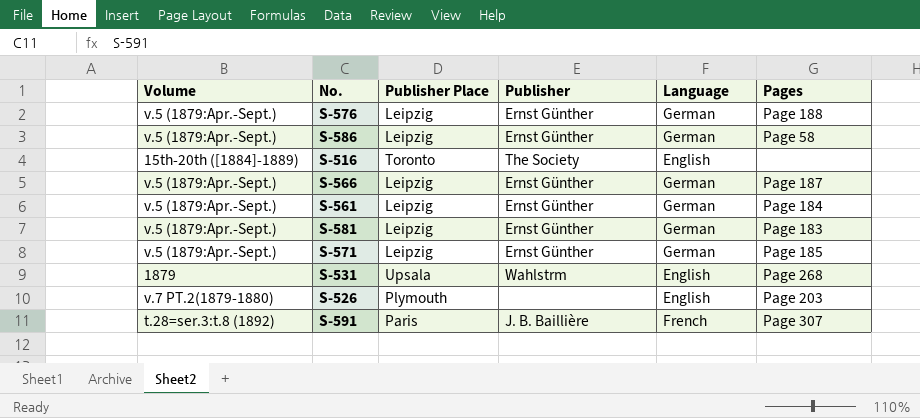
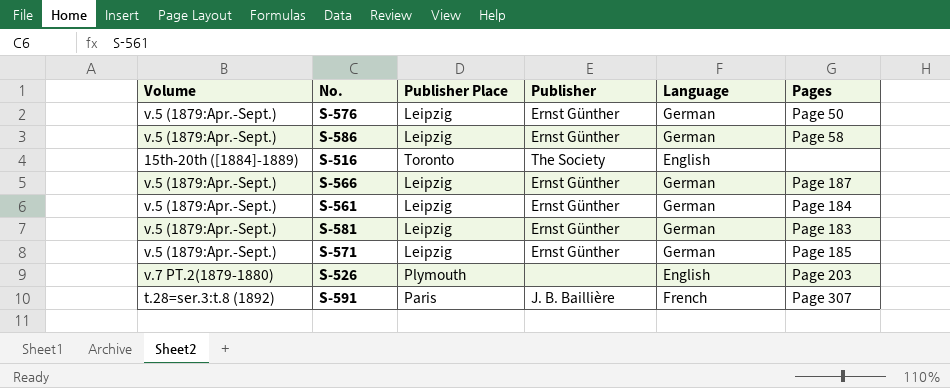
row S-531: 1879 | Upsala | Wahlstrm | English | Page 268 -> none
S-576 | Pages: Page 188 -> Page 50

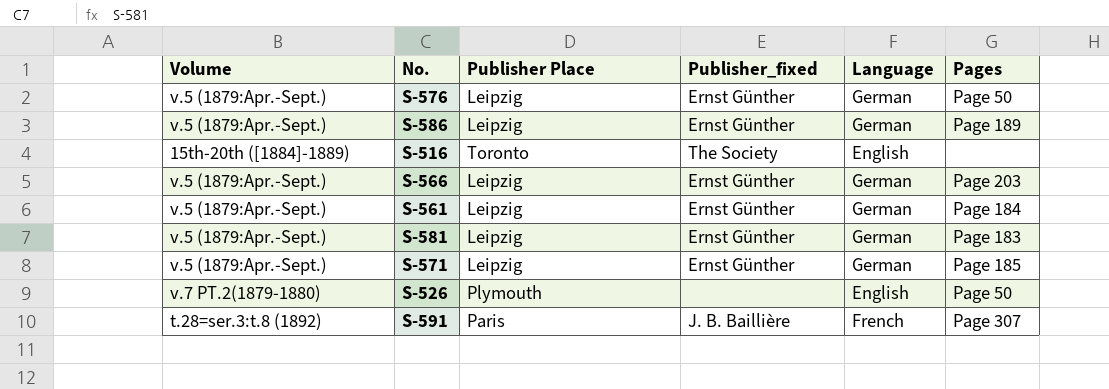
column name: Publisher -> Publisher_fixed
S-586 | Pages: Page 58 -> Page 189
S-566 | Pages: Page 187 -> Page 203
S-526 | Pages: Page 203 -> Page 50

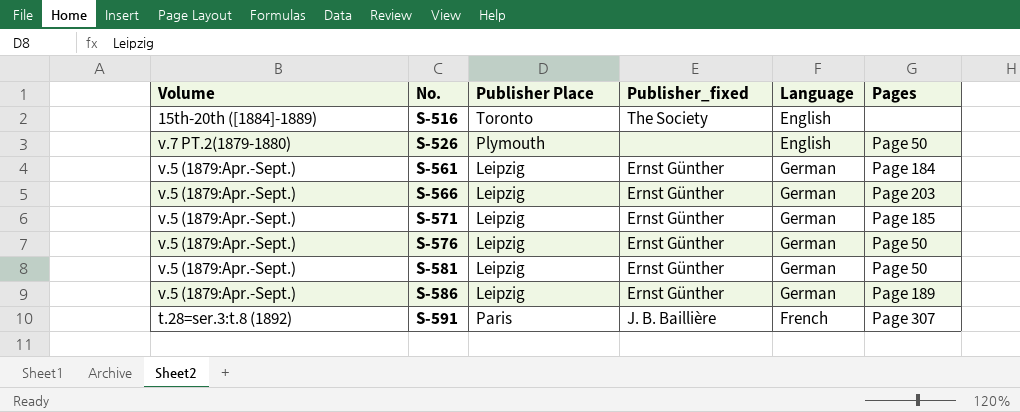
row order: none -> No. ascending
S-581 | Pages: Page 183 -> Page 50

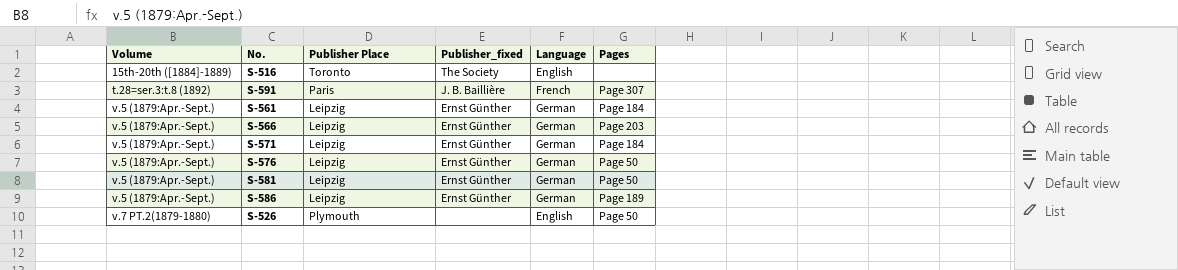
row order: No. ascending -> Volume ascending
S-571 | Pages: Page 185 -> Page 184

